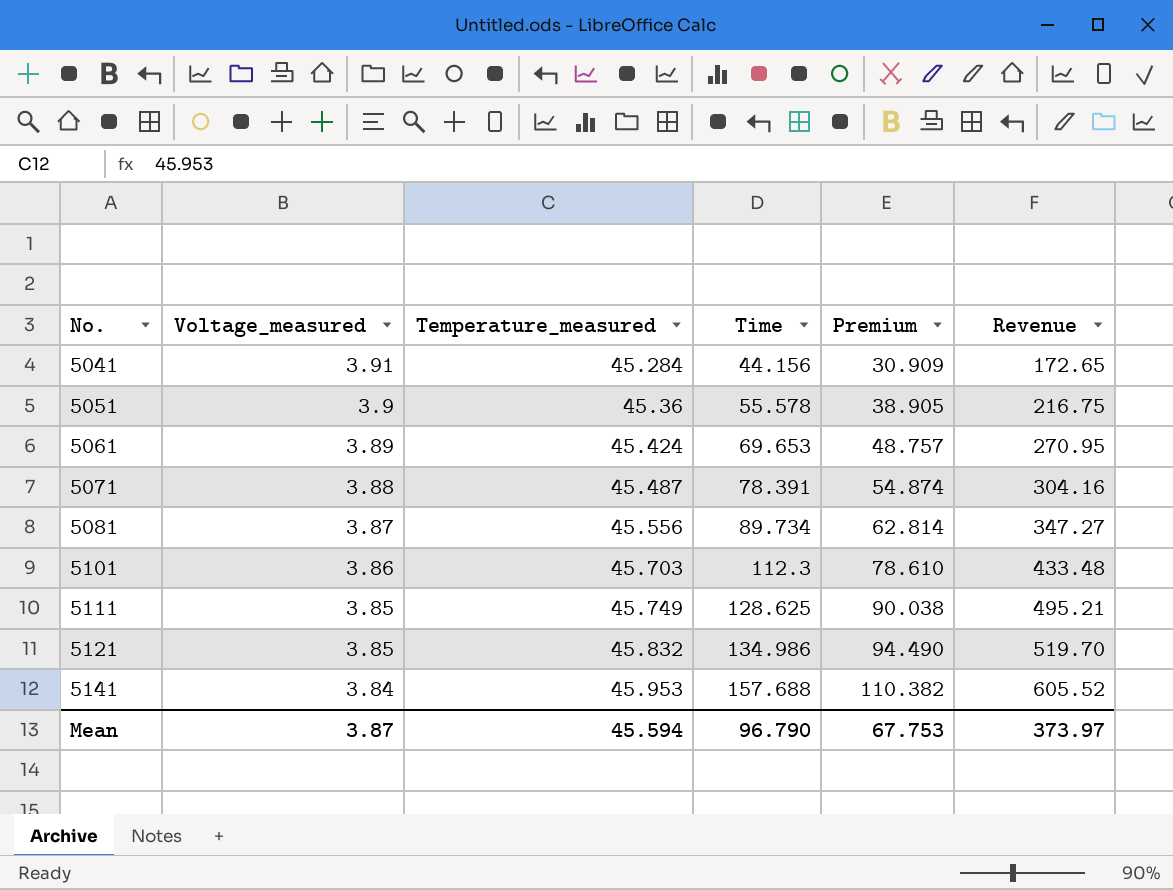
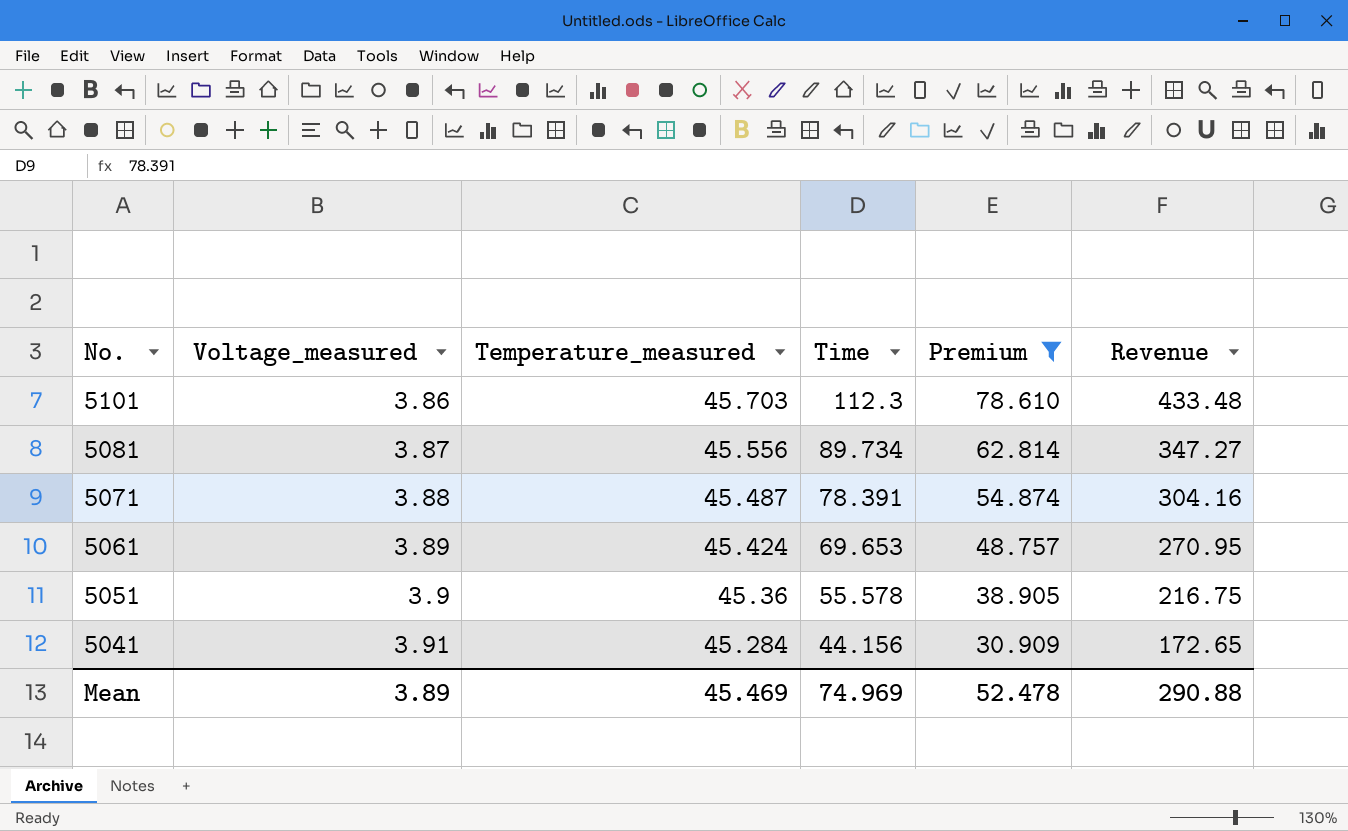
filter: none -> Premium <= 78.610
row order: No. ascending -> No. descending
Mean | Voltage_measured: 3.87 -> 3.89
Mean | Temperature_measured: 45.594 -> 45.469
Mean | Time: 96.790 -> 74.969
Mean | Premium: 67.753 -> 52.478
Mean | Revenue: 373.97 -> 290.88

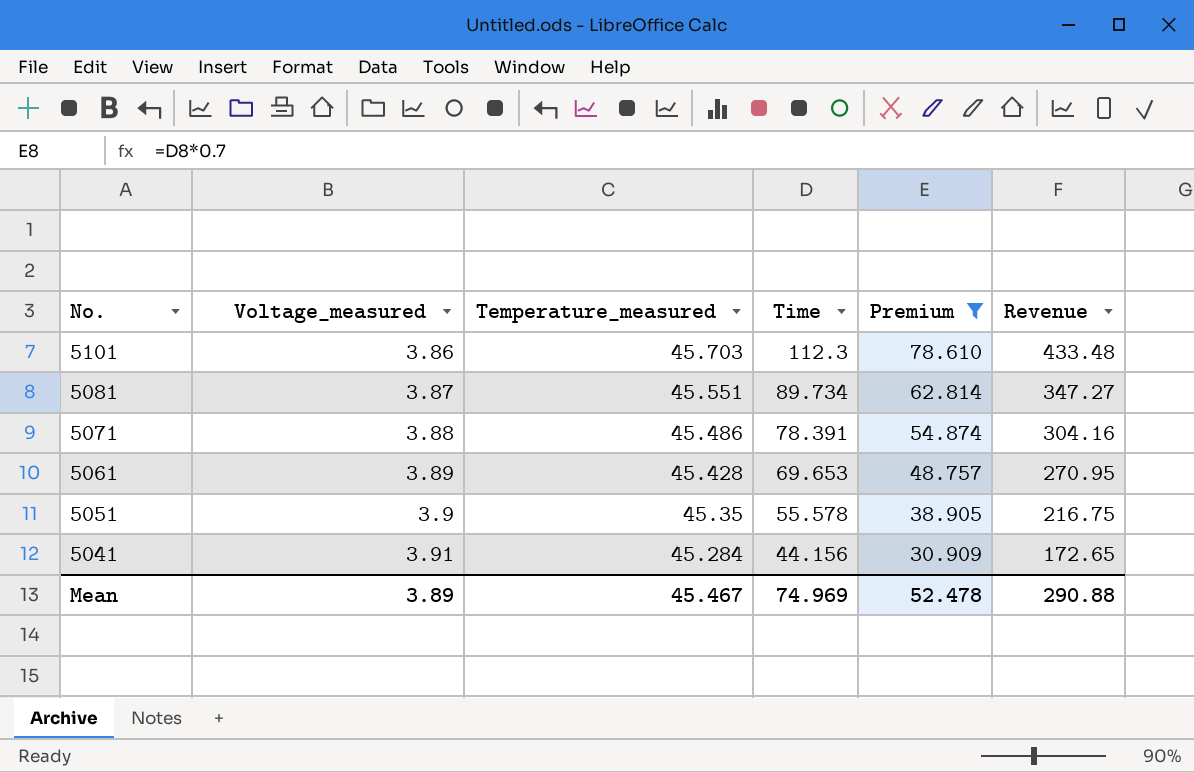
5081 | Temperature_measured: 45.556 -> 45.551
5071 | Temperature_measured: 45.487 -> 45.486
5061 | Temperature_measured: 45.424 -> 45.428
5051 | Temperature_measured: 45.36 -> 45.35
Mean | Temperature_measured: 45.469 -> 45.467

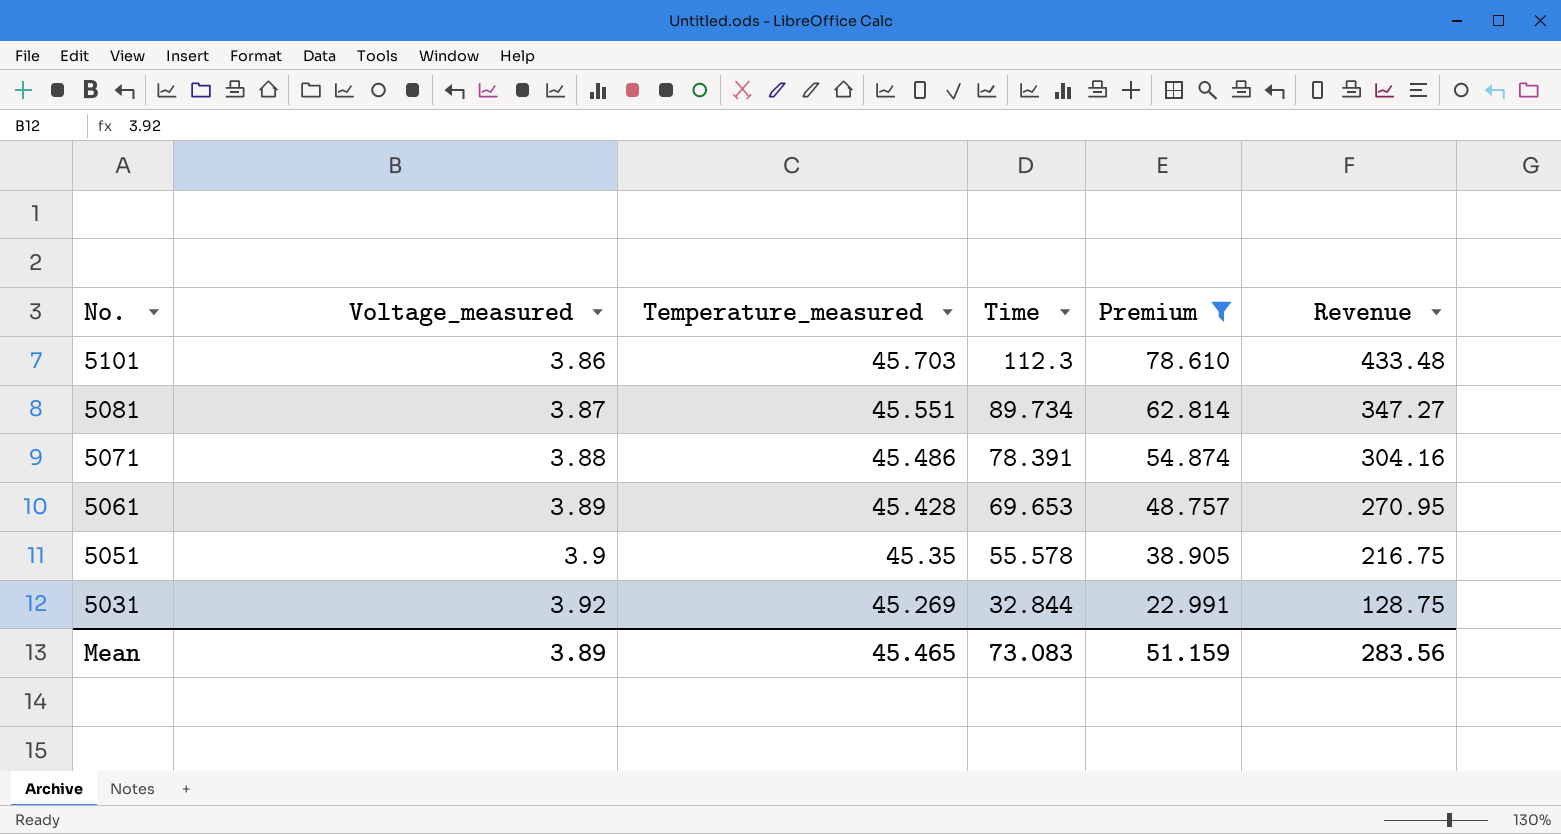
row 5041: 3.91 | 45.284 | 44.156 | 30.909 | 172.65 -> none
row 5031: none -> 3.92 | 45.269 | 32.844 | 22.991 | 128.75
Mean | Temperature_measured: 45.467 -> 45.465
Mean | Time: 74.969 -> 73.083
Mean | Premium: 52.478 -> 51.159
Mean | Revenue: 290.88 -> 283.56

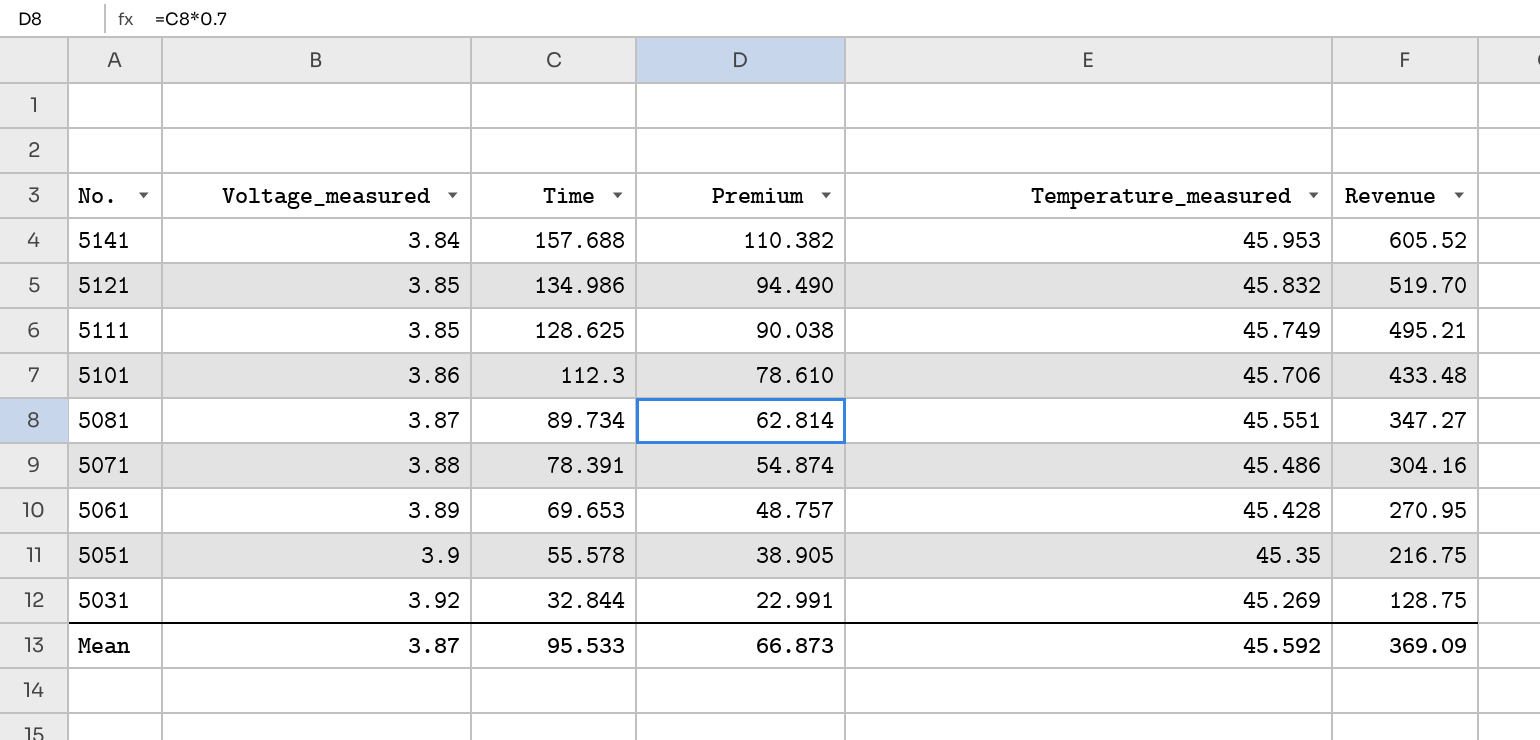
filter: Premium <= 78.610 -> none
column Temperature_measured | position: 3 -> 5
5101 | Temperature_measured: 45.703 -> 45.706
Mean | Voltage_measured: 3.89 -> 3.87
Mean | Time: 73.083 -> 95.533
Mean | Premium: 51.159 -> 66.873
Mean | Temperature_measured: 45.465 -> 45.592
Mean | Revenue: 283.56 -> 369.09

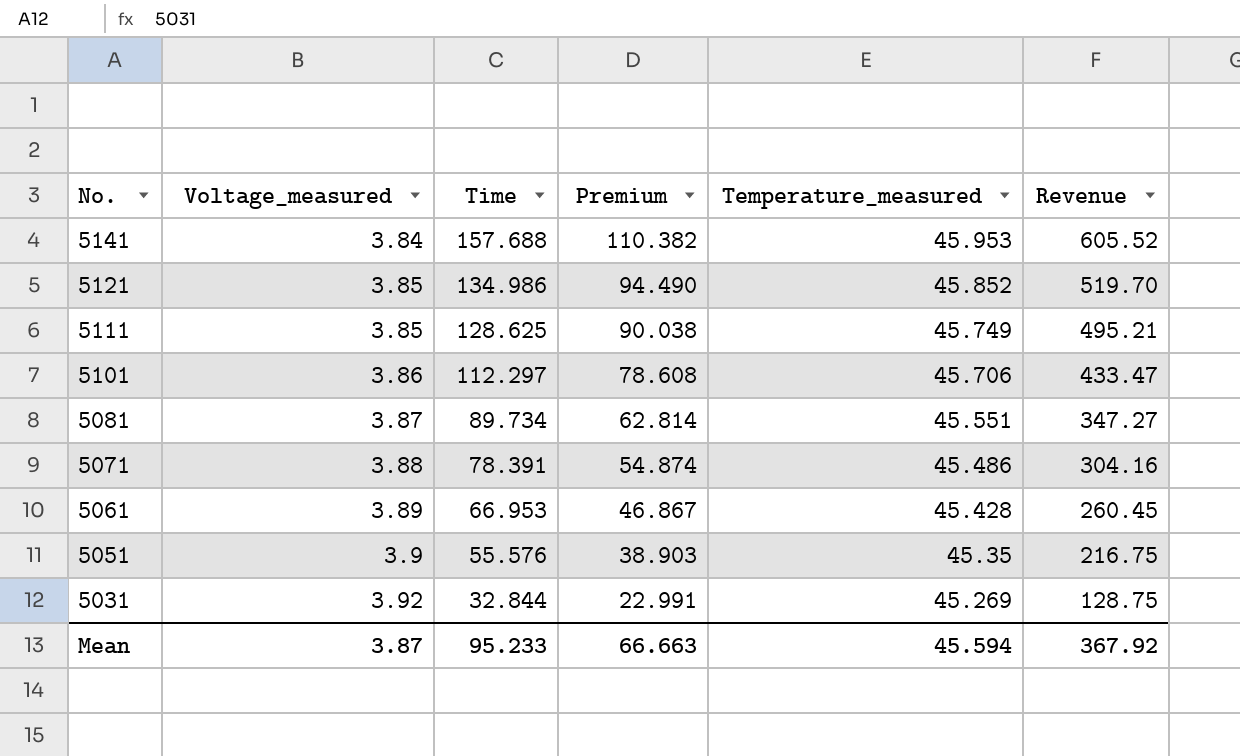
5121 | Temperature_measured: 45.832 -> 45.852
5101 | Time: 112.3 -> 112.297
5101 | Premium: 78.610 -> 78.608
5101 | Revenue: 433.48 -> 433.47
5061 | Time: 69.653 -> 66.953
5061 | Premium: 48.757 -> 46.867
5061 | Revenue: 270.95 -> 260.45
5051 | Time: 55.578 -> 55.576
5051 | Premium: 38.905 -> 38.903
Mean | Time: 95.533 -> 95.233
Mean | Premium: 66.873 -> 66.663
Mean | Temperature_measured: 45.592 -> 45.594
Mean | Revenue: 369.09 -> 367.92

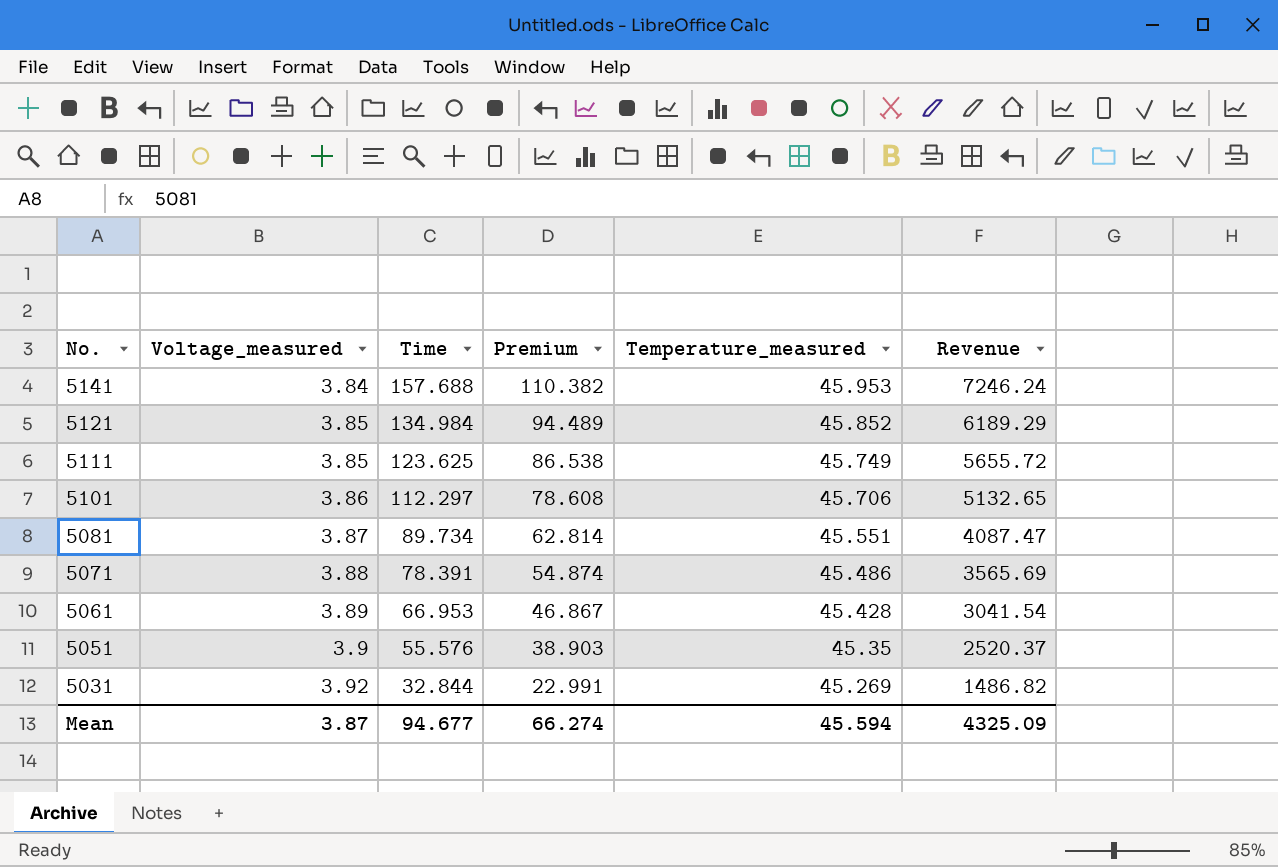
column Revenue | formula: [Voltage_measured] * [Time] -> [Time] * [Temperature_measured]
5121 | Time: 134.986 -> 134.984
5121 | Premium: 94.490 -> 94.489
5111 | Time: 128.625 -> 123.625
5111 | Premium: 90.038 -> 86.538
Mean | Time: 95.233 -> 94.677
Mean | Premium: 66.663 -> 66.274
Mean | Revenue: 367.92 -> 4325.09

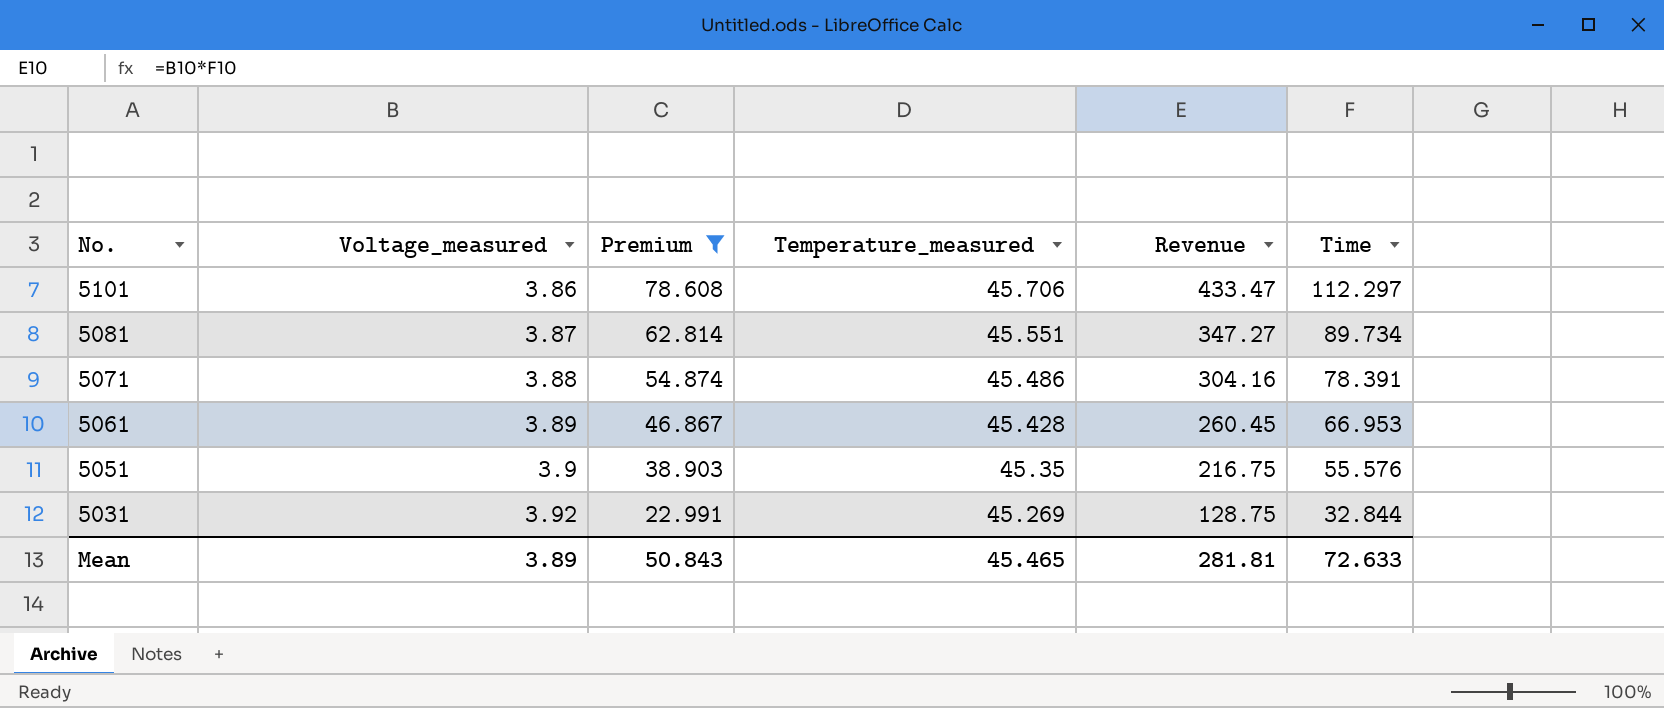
filter: none -> Premium <= 78.608
column Revenue | formula: [Time] * [Temperature_measured] -> [Voltage_measured] * [Time]
column Time | position: 3 -> 6
Mean | Voltage_measured: 3.87 -> 3.89
Mean | Premium: 66.274 -> 50.843
Mean | Temperature_measured: 45.594 -> 45.465
Mean | Revenue: 4325.09 -> 281.81
Mean | Time: 94.677 -> 72.633

